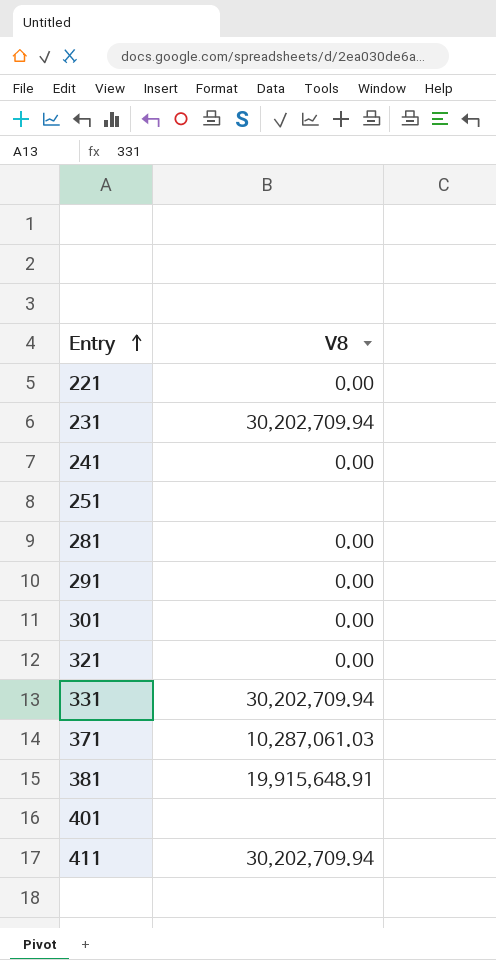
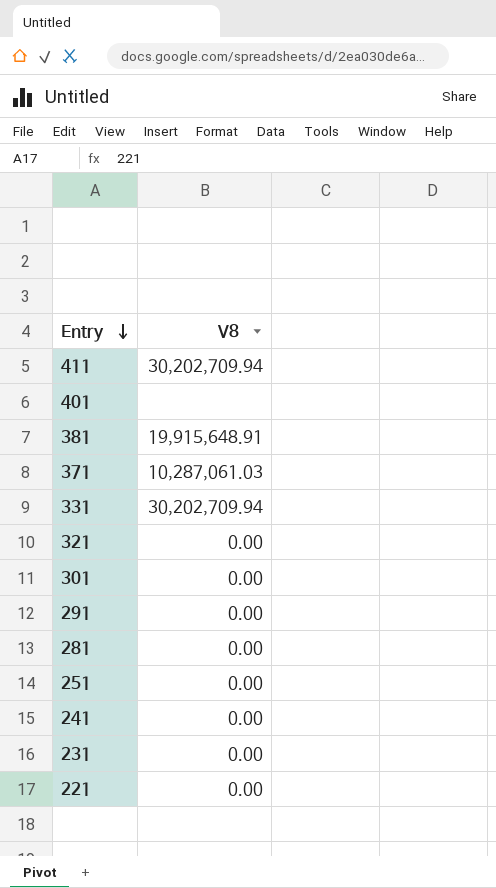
row order: Entry ascending -> Entry descending
251 | V8: none -> 0.00
231 | V8: 30,202,709.94 -> 0.00

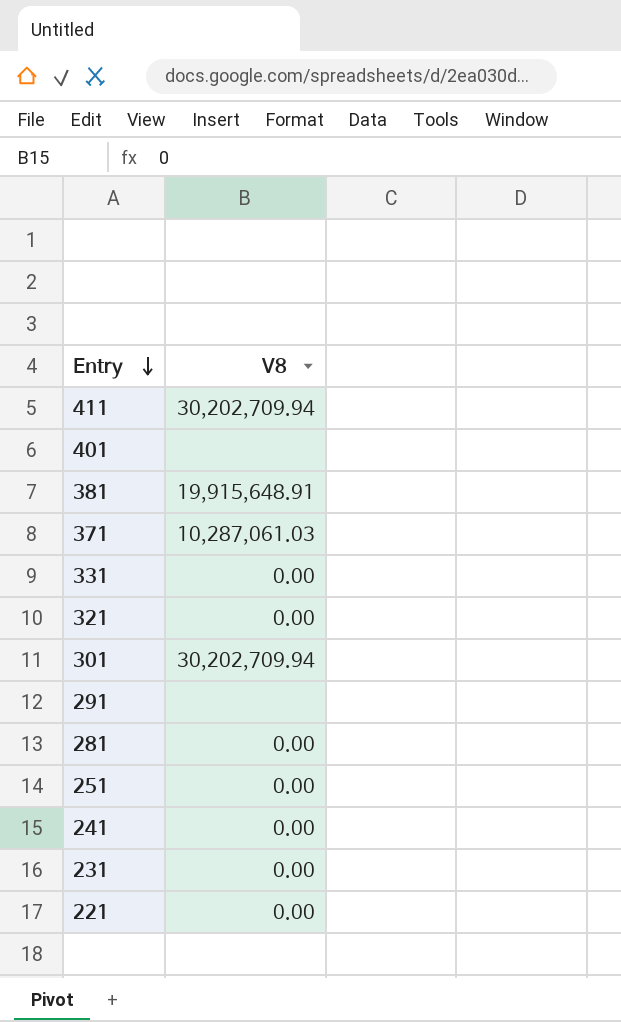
331 | V8: 30,202,709.94 -> 0.00
301 | V8: 0.00 -> 30,202,709.94
291 | V8: 0.00 -> none

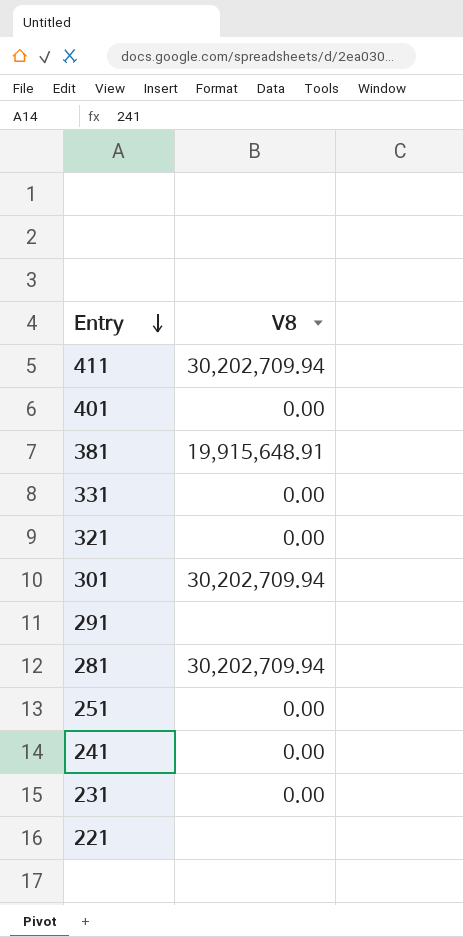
row 371: 10,287,061.03 -> none
401 | V8: none -> 0.00
281 | V8: 0.00 -> 30,202,709.94
221 | V8: 0.00 -> none

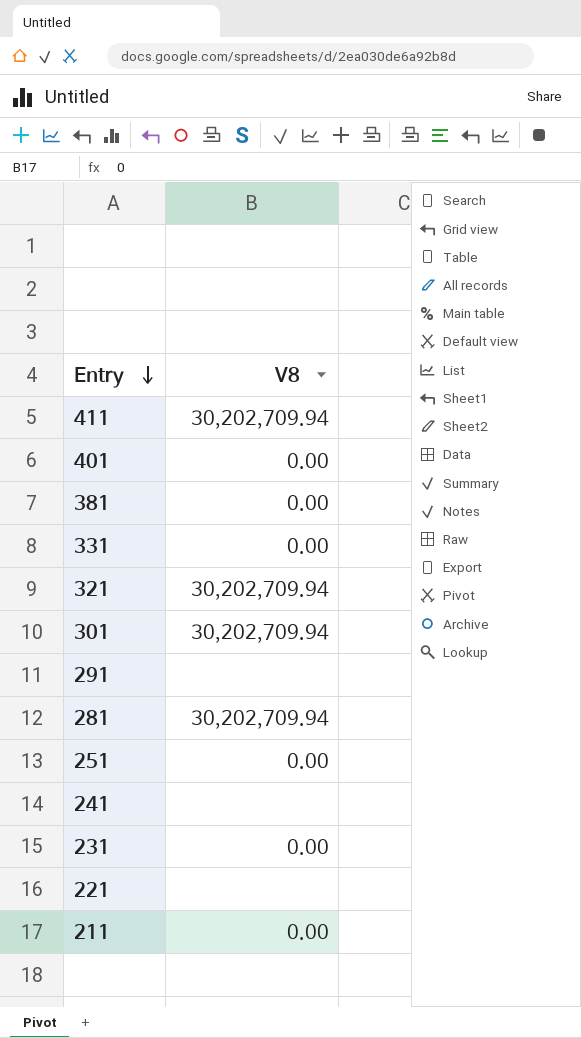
381 | V8: 19,915,648.91 -> 0.00
321 | V8: 0.00 -> 30,202,709.94
241 | V8: 0.00 -> none
row 211: none -> 0.00

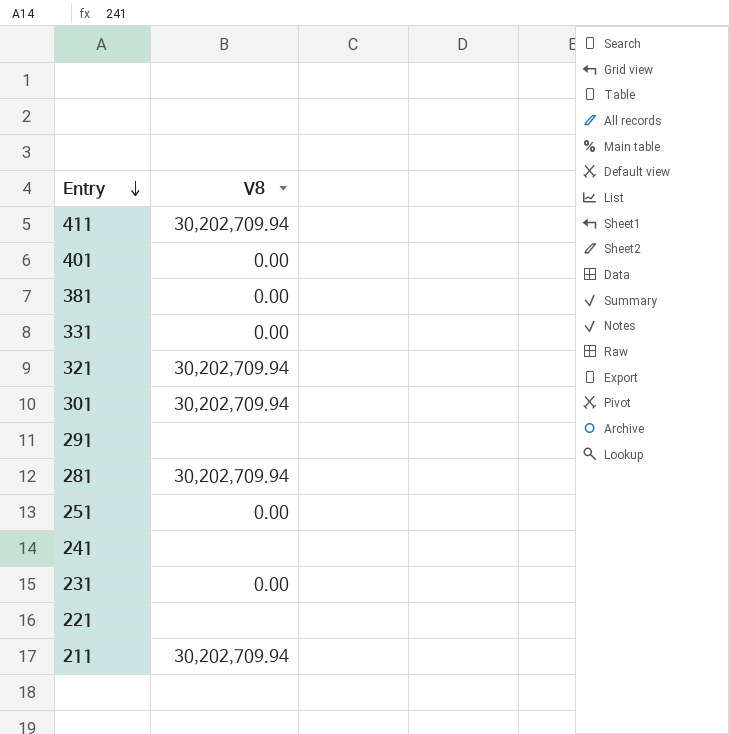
211 | V8: 0.00 -> 30,202,709.94

